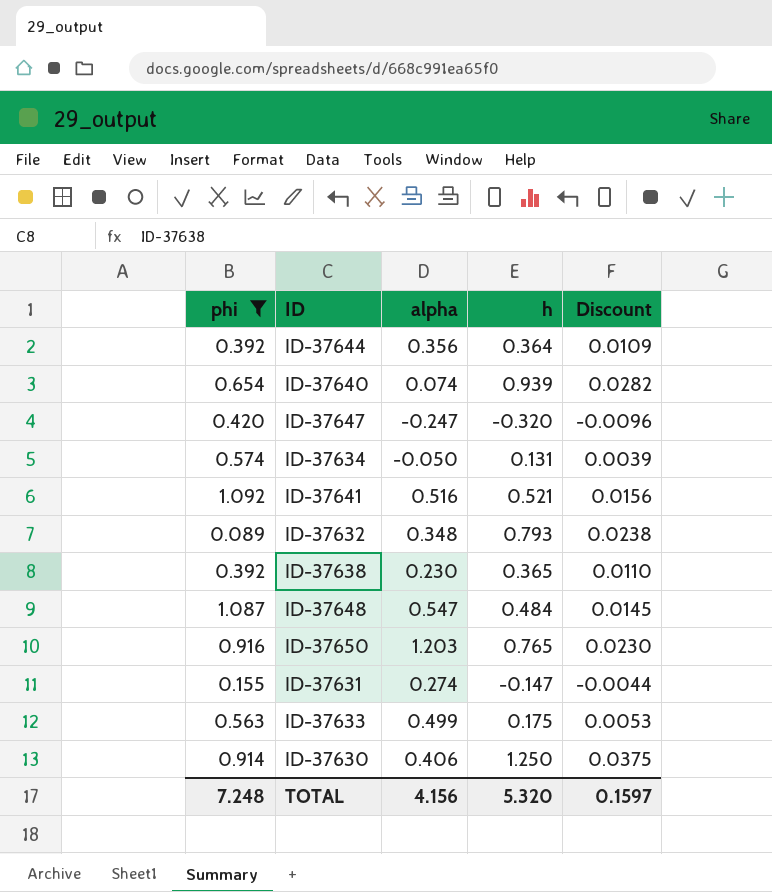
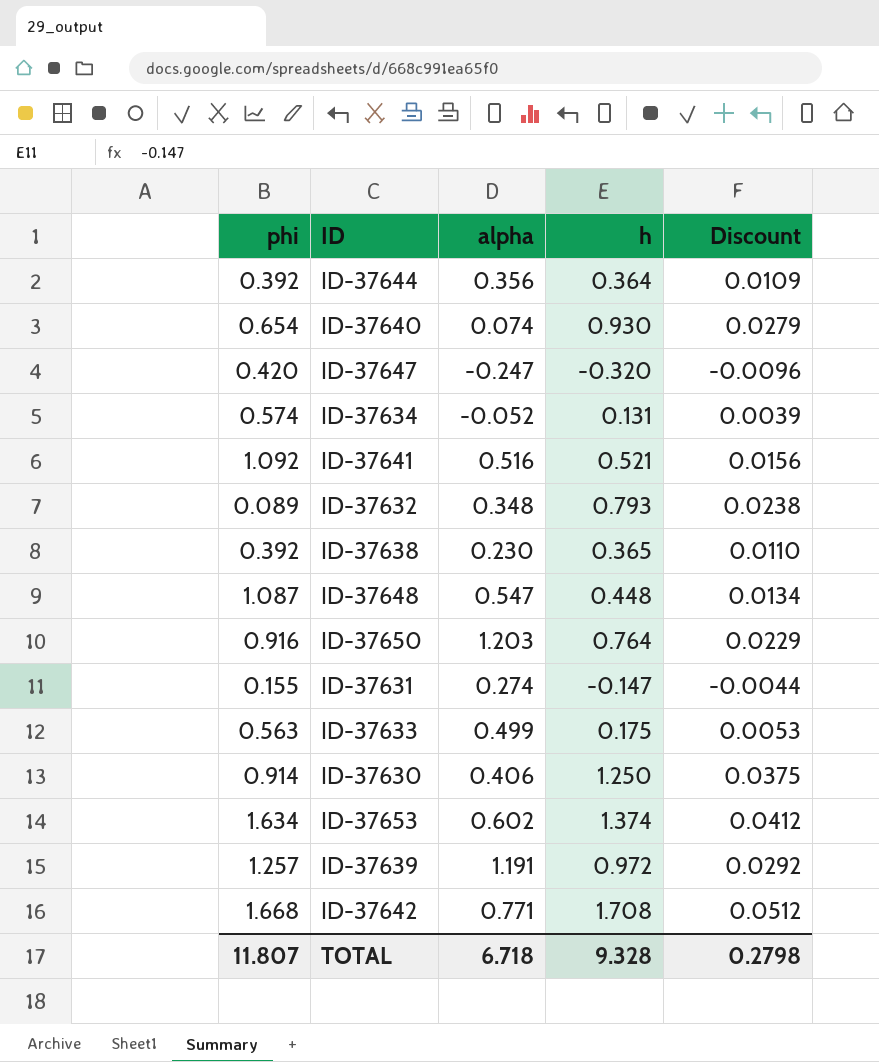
filter: phi <= 1.092 -> none
ID-37640 | h: 0.939 -> 0.930
ID-37640 | Discount: 0.0282 -> 0.0279
ID-37634 | alpha: -0.050 -> -0.052
ID-37648 | h: 0.484 -> 0.448
ID-37648 | Discount: 0.0145 -> 0.0134
ID-37650 | h: 0.765 -> 0.764
ID-37650 | Discount: 0.0230 -> 0.0229
TOTAL | phi: 7.248 -> 11.807
TOTAL | alpha: 4.156 -> 6.718
TOTAL | h: 5.320 -> 9.328
TOTAL | Discount: 0.1597 -> 0.2798

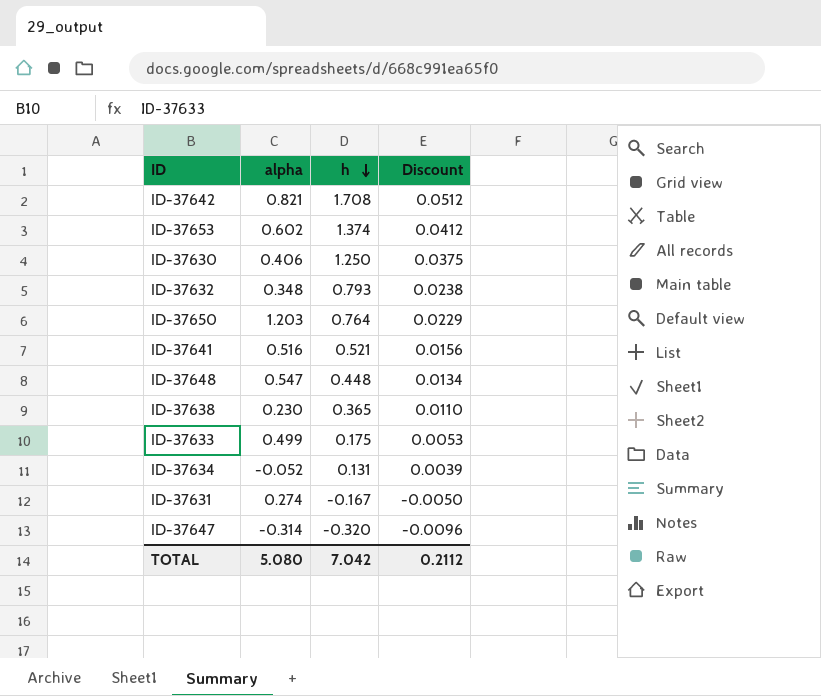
row order: none -> h descending
column phi | position: 1 -> none
row ID-37644: 0.392 | 0.356 | 0.364 | 0.0109 -> none
row ID-37640: 0.654 | 0.074 | 0.930 | 0.0279 -> none
row ID-37639: 1.257 | 1.191 | 0.972 | 0.0292 -> none
ID-37642 | alpha: 0.771 -> 0.821
ID-37631 | h: -0.147 -> -0.167
ID-37631 | Discount: -0.0044 -> -0.0050
ID-37647 | alpha: -0.247 -> -0.314
TOTAL | alpha: 6.718 -> 5.080
TOTAL | h: 9.328 -> 7.042
TOTAL | Discount: 0.2798 -> 0.2112

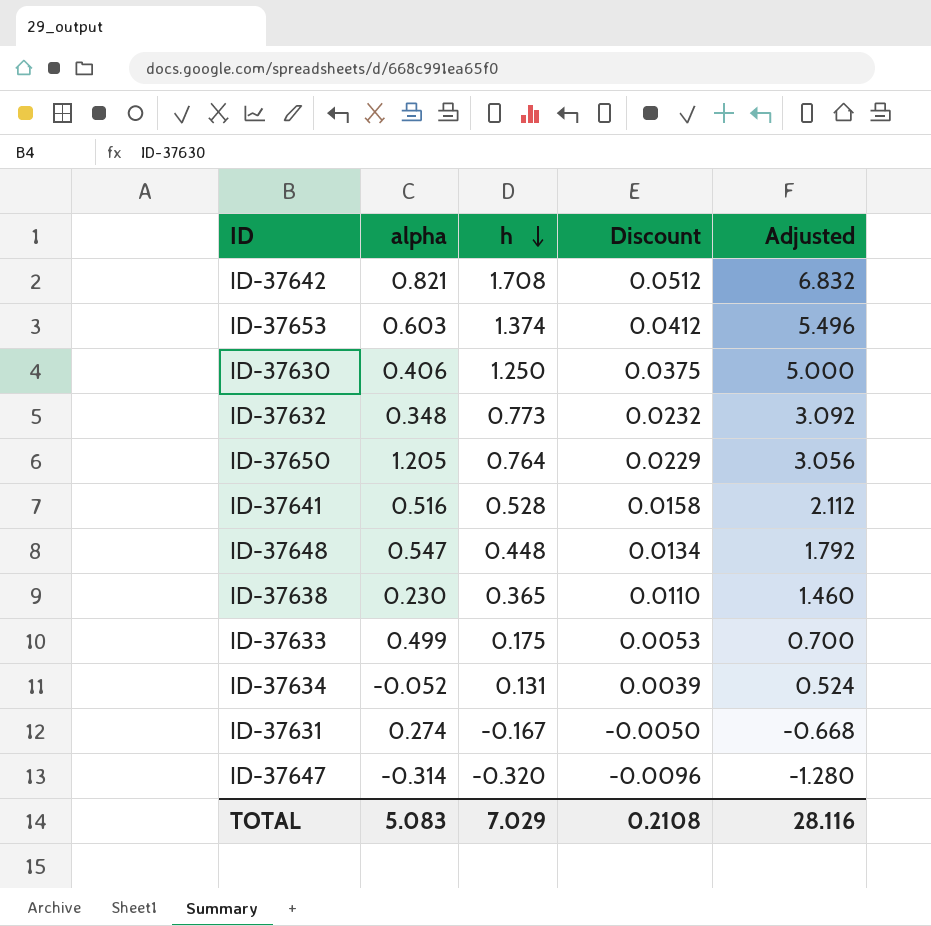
column Adjusted | formula: none -> [h] * 4
ID-37653 | alpha: 0.602 -> 0.603
ID-37632 | h: 0.793 -> 0.773
ID-37632 | Discount: 0.0238 -> 0.0232
ID-37650 | alpha: 1.203 -> 1.205
ID-37641 | h: 0.521 -> 0.528
ID-37641 | Discount: 0.0156 -> 0.0158
TOTAL | alpha: 5.080 -> 5.083
TOTAL | h: 7.042 -> 7.029
TOTAL | Discount: 0.2112 -> 0.2108

